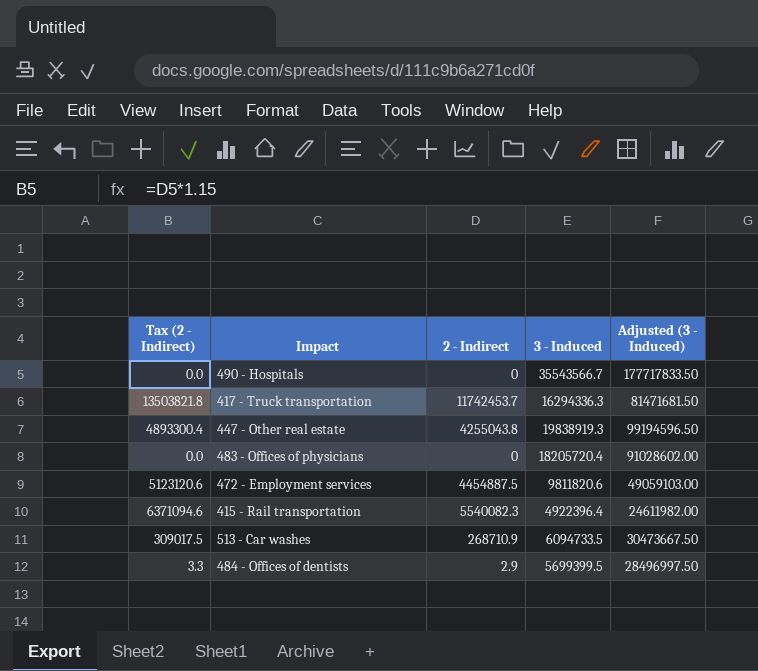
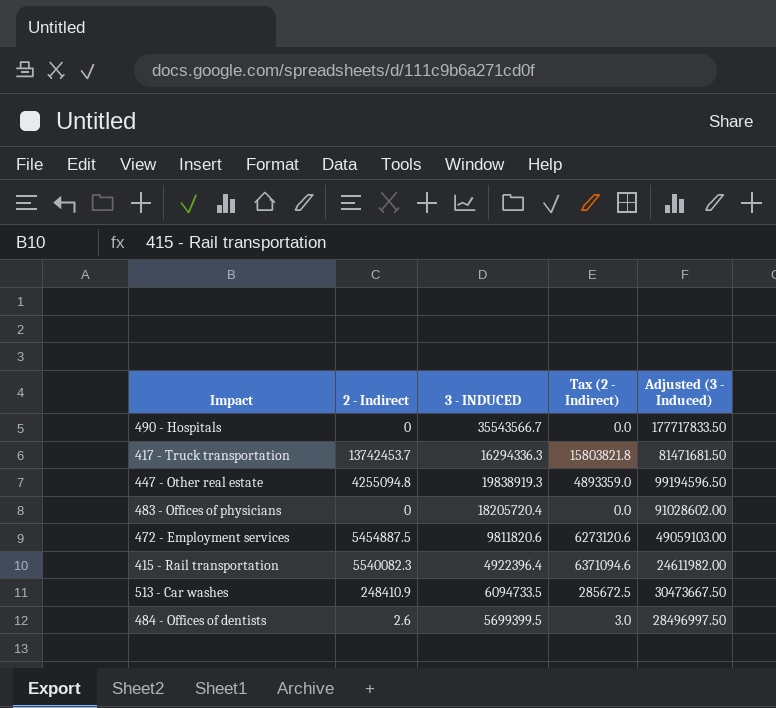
column name: 3 - Induced -> 3 - INDUCED
column Tax (2 - Indirect) | position: 1 -> 4
417 - Truck transportation | 2 - Indirect: 11742453.7 -> 13742453.7
417 - Truck transportation | Tax (2 - Indirect): 13503821.8 -> 15803821.8
447 - Other real estate | 2 - Indirect: 4255043.8 -> 4255094.8
447 - Other real estate | Tax (2 - Indirect): 4893300.4 -> 4893359.0
472 - Employment services | 2 - Indirect: 4454887.5 -> 5454887.5
472 - Employment services | Tax (2 - Indirect): 5123120.6 -> 6273120.6
513 - Car washes | 2 - Indirect: 268710.9 -> 248410.9
513 - Car washes | Tax (2 - Indirect): 309017.5 -> 285672.5
484 - Offices of dentists | 2 - Indirect: 2.9 -> 2.6
484 - Offices of dentists | Tax (2 - Indirect): 3.3 -> 3.0

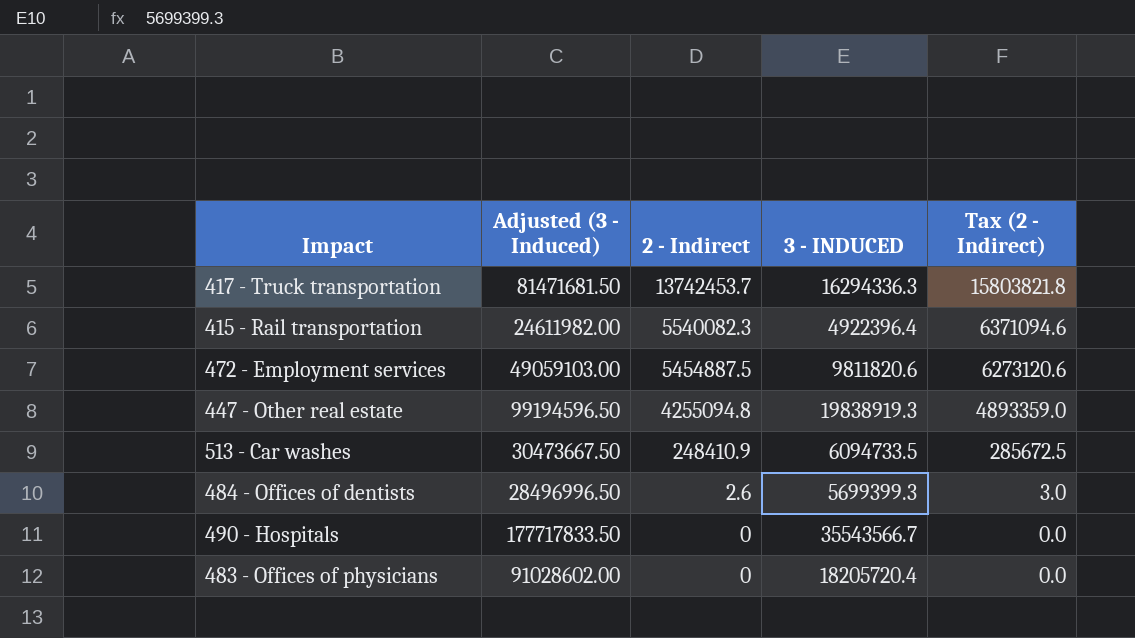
row order: none -> 2 - Indirect descending
column Adjusted (3 - Induced) | position: 5 -> 2
484 - Offices of dentists | Adjusted (3 - Induced): 28496997.50 -> 28496996.50
484 - Offices of dentists | 3 - INDUCED: 5699399.5 -> 5699399.3

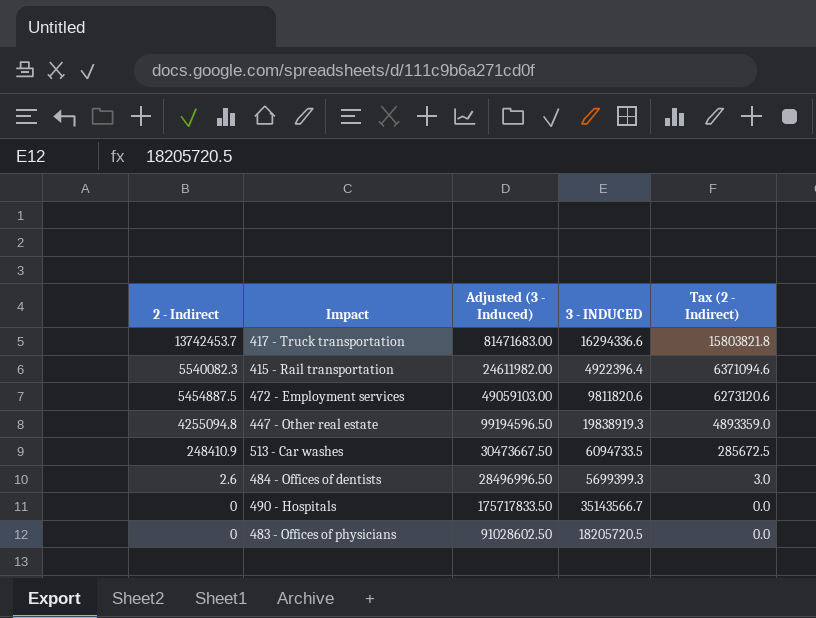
column 2 - Indirect | position: 3 -> 1
417 - Truck transportation | Adjusted (3 - Induced): 81471681.50 -> 81471683.00
417 - Truck transportation | 3 - INDUCED: 16294336.3 -> 16294336.6
490 - Hospitals | Adjusted (3 - Induced): 177717833.50 -> 175717833.50
490 - Hospitals | 3 - INDUCED: 35543566.7 -> 35143566.7
483 - Offices of physicians | Adjusted (3 - Induced): 91028602.00 -> 91028602.50
483 - Offices of physicians | 3 - INDUCED: 18205720.4 -> 18205720.5

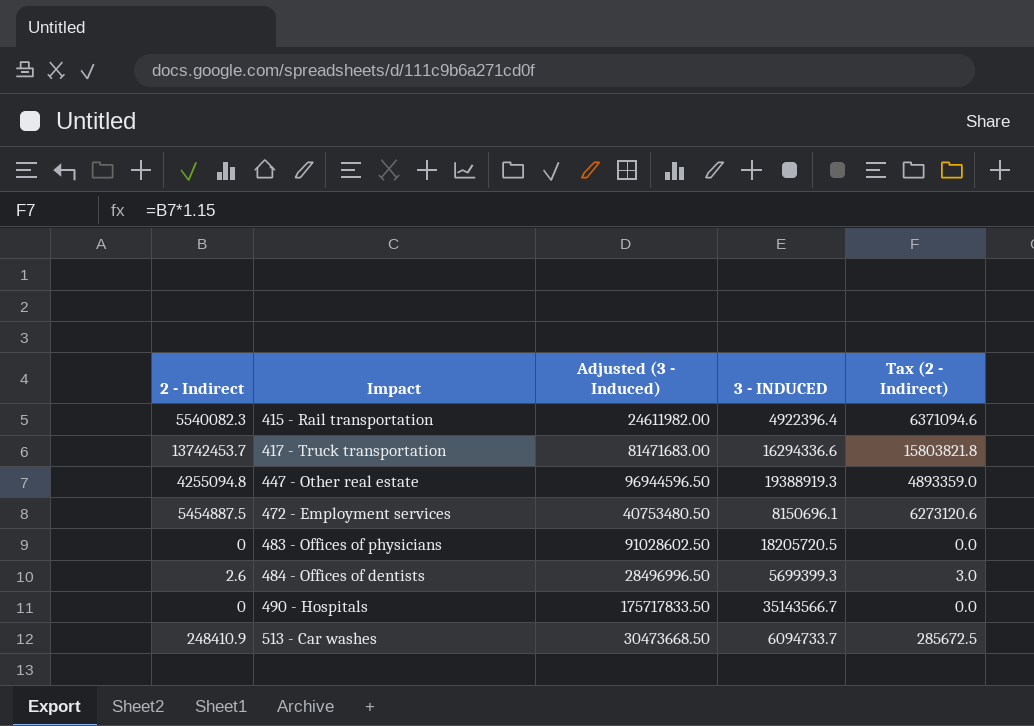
row order: 2 - Indirect descending -> Impact ascending
447 - Other real estate | Adjusted (3 - Induced): 99194596.50 -> 96944596.50
447 - Other real estate | 3 - INDUCED: 19838919.3 -> 19388919.3
472 - Employment services | Adjusted (3 - Induced): 49059103.00 -> 40753480.50
472 - Employment services | 3 - INDUCED: 9811820.6 -> 8150696.1
513 - Car washes | Adjusted (3 - Induced): 30473667.50 -> 30473668.50
513 - Car washes | 3 - INDUCED: 6094733.5 -> 6094733.7

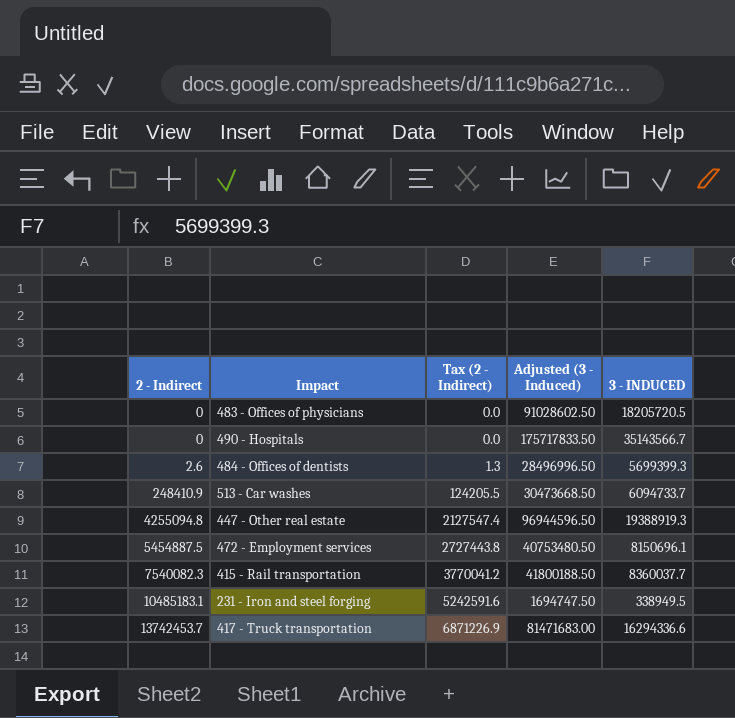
row order: Impact ascending -> 2 - Indirect ascending
column Tax (2 - Indirect) | formula: [2 - Indirect] * 1.15 -> [2 - Indirect] * 0.5
column Tax (2 - Indirect) | position: 5 -> 3
415 - Rail transportation | 2 - Indirect: 5540082.3 -> 7540082.3
415 - Rail transportation | Adjusted (3 - Induced): 24611982.00 -> 41800188.50
415 - Rail transportation | 3 - INDUCED: 4922396.4 -> 8360037.7
row 231 - Iron and steel forging: none -> 10485183.1 | 5242591.6 | 1694747.50 | 338949.5

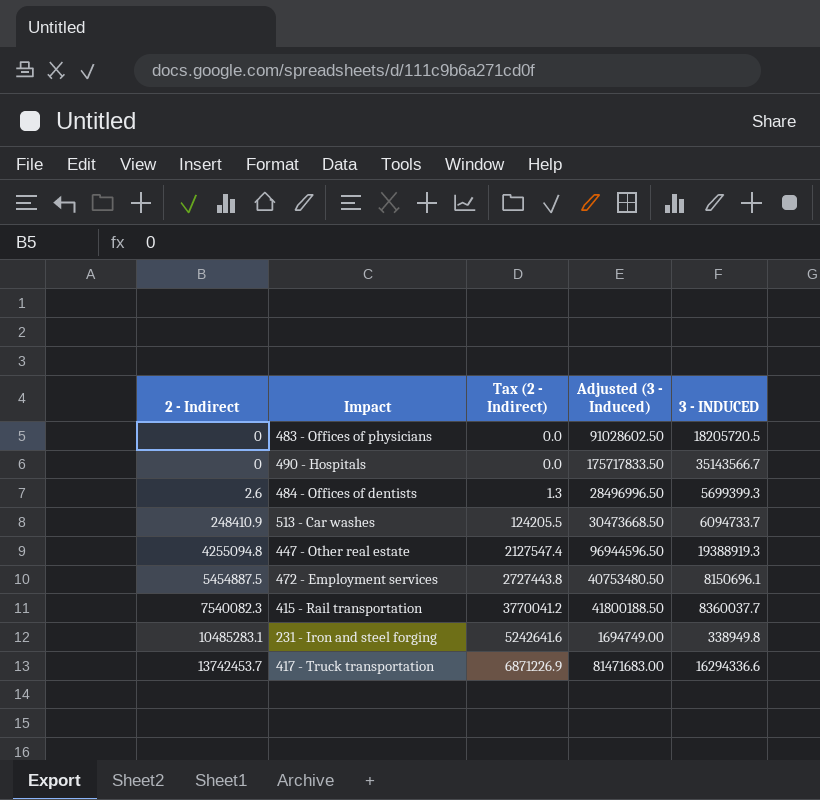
231 - Iron and steel forging | 2 - Indirect: 10485183.1 -> 10485283.1
231 - Iron and steel forging | Tax (2 - Indirect): 5242591.6 -> 5242641.6
231 - Iron and steel forging | Adjusted (3 - Induced): 1694747.50 -> 1694749.00
231 - Iron and steel forging | 3 - INDUCED: 338949.5 -> 338949.8

